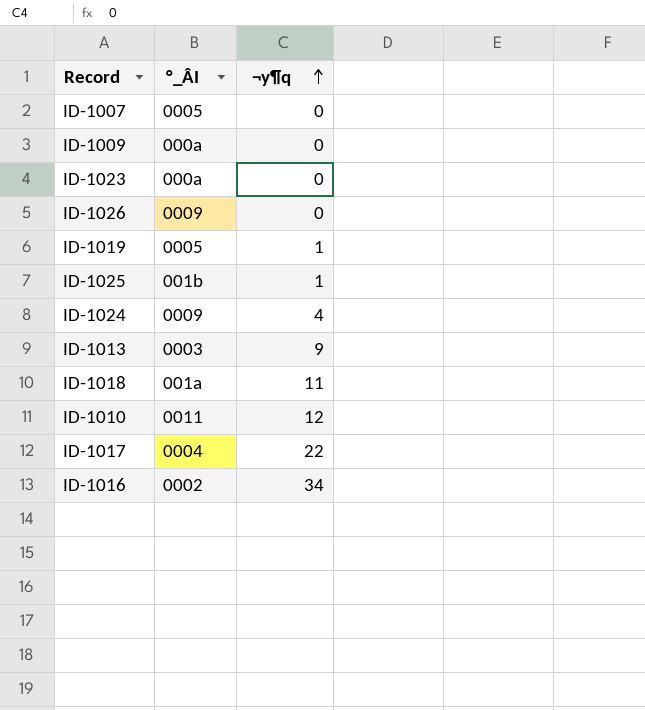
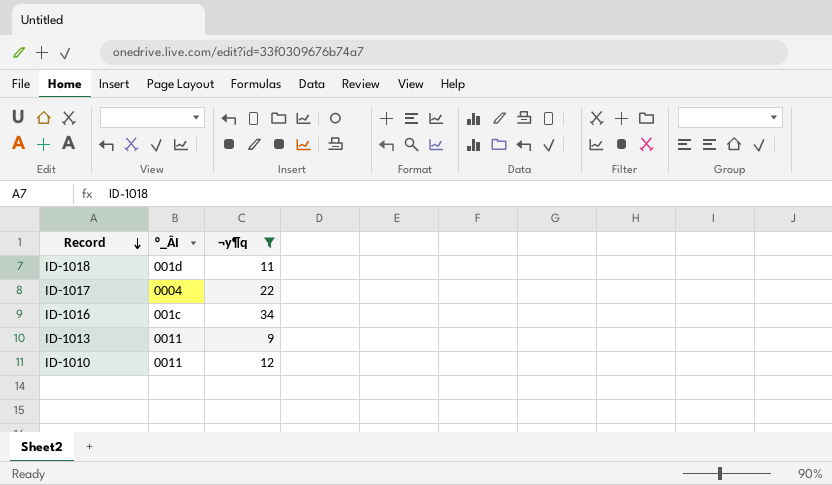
filter: none -> ¬y¶q >= 9
row order: ¬y¶q ascending -> Record descending
ID-1018 | °_ÂI: 001a -> 001d
ID-1016 | °_ÂI: 0002 -> 001c
ID-1013 | °_ÂI: 0003 -> 0011

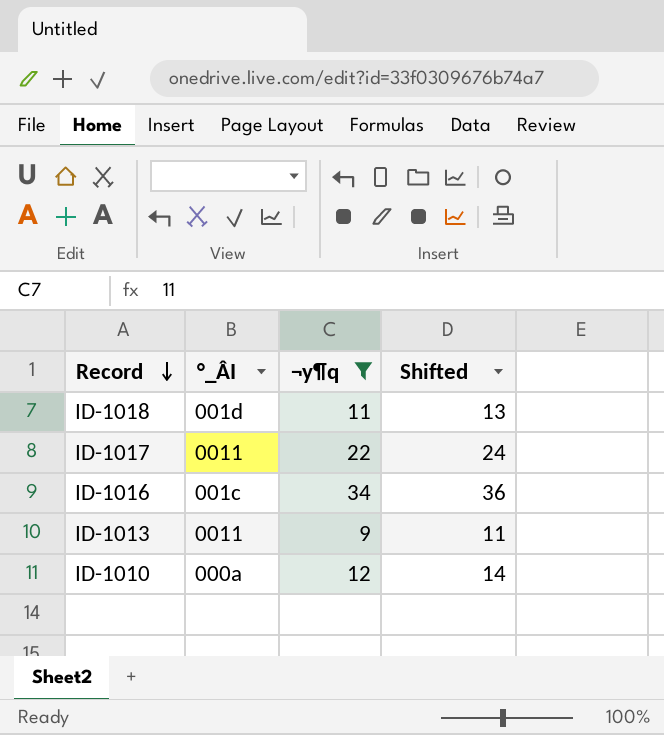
column Shifted | formula: none -> [¬y¶q] + 2
ID-1017 | °_ÂI: 0004 -> 0011
ID-1010 | °_ÂI: 0011 -> 000a

